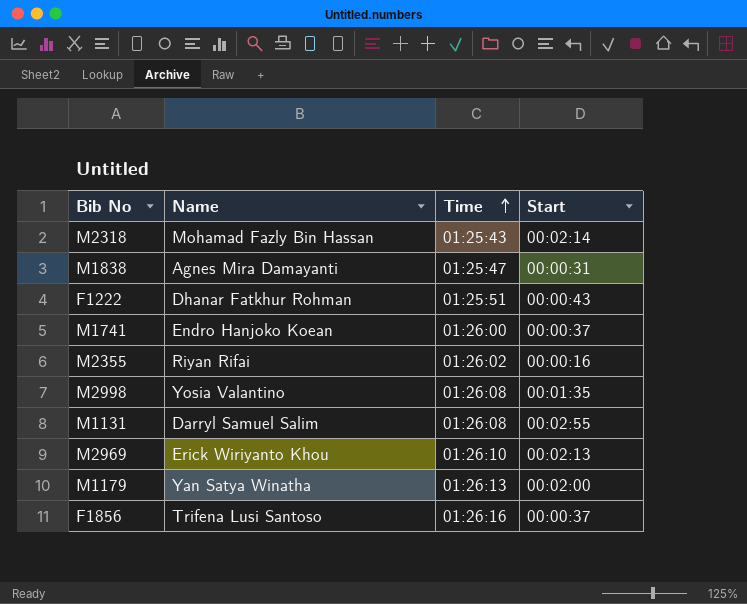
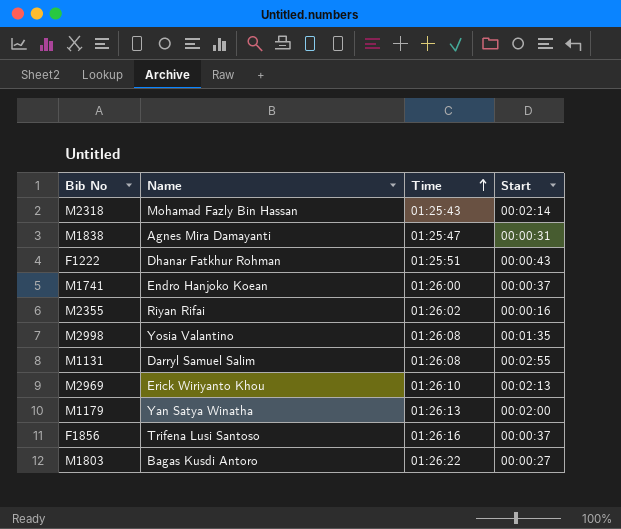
row M1803: none -> Bagas Kusdi Antoro | 01:26:22 | 00:00:27

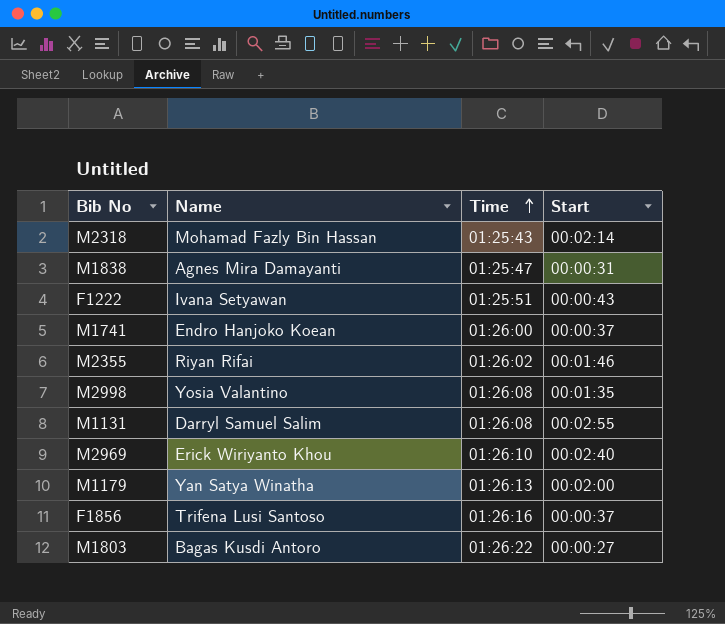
F1222 | Name: Dhanar Fatkhur Rohman -> Ivana Setyawan
M2355 | Start: 00:00:16 -> 00:01:46
M2969 | Start: 00:02:13 -> 00:02:40

